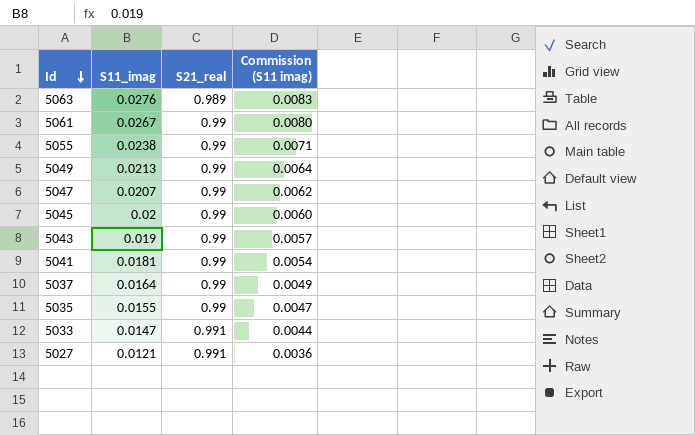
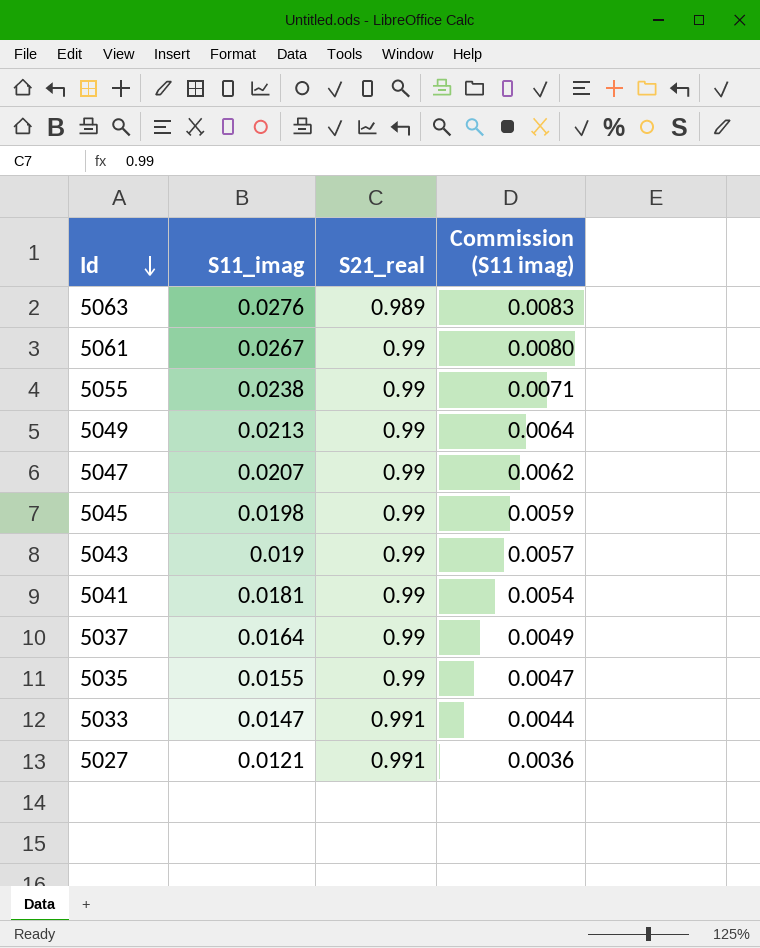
5045 | S11_imag: 0.02 -> 0.0198
5045 | Commission (S11 imag): 0.0060 -> 0.0059

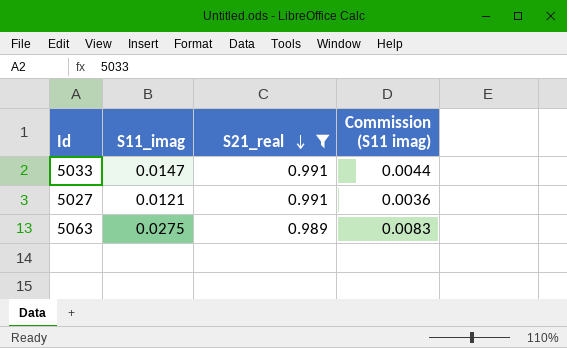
filter: none -> S21_real != 0.99
row order: Id descending -> S21_real descending
5063 | S11_imag: 0.0276 -> 0.0275

